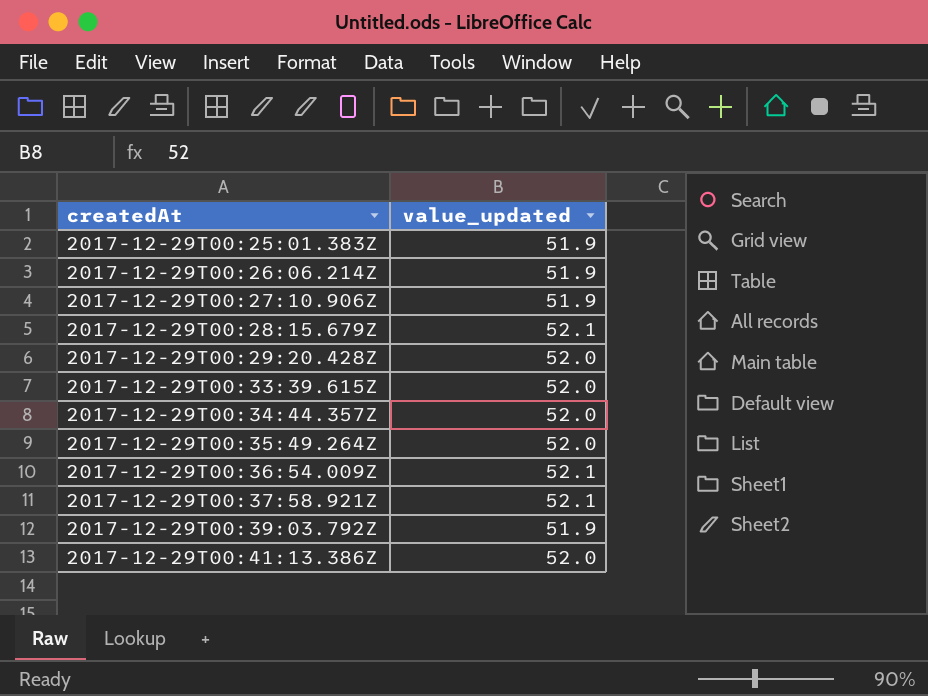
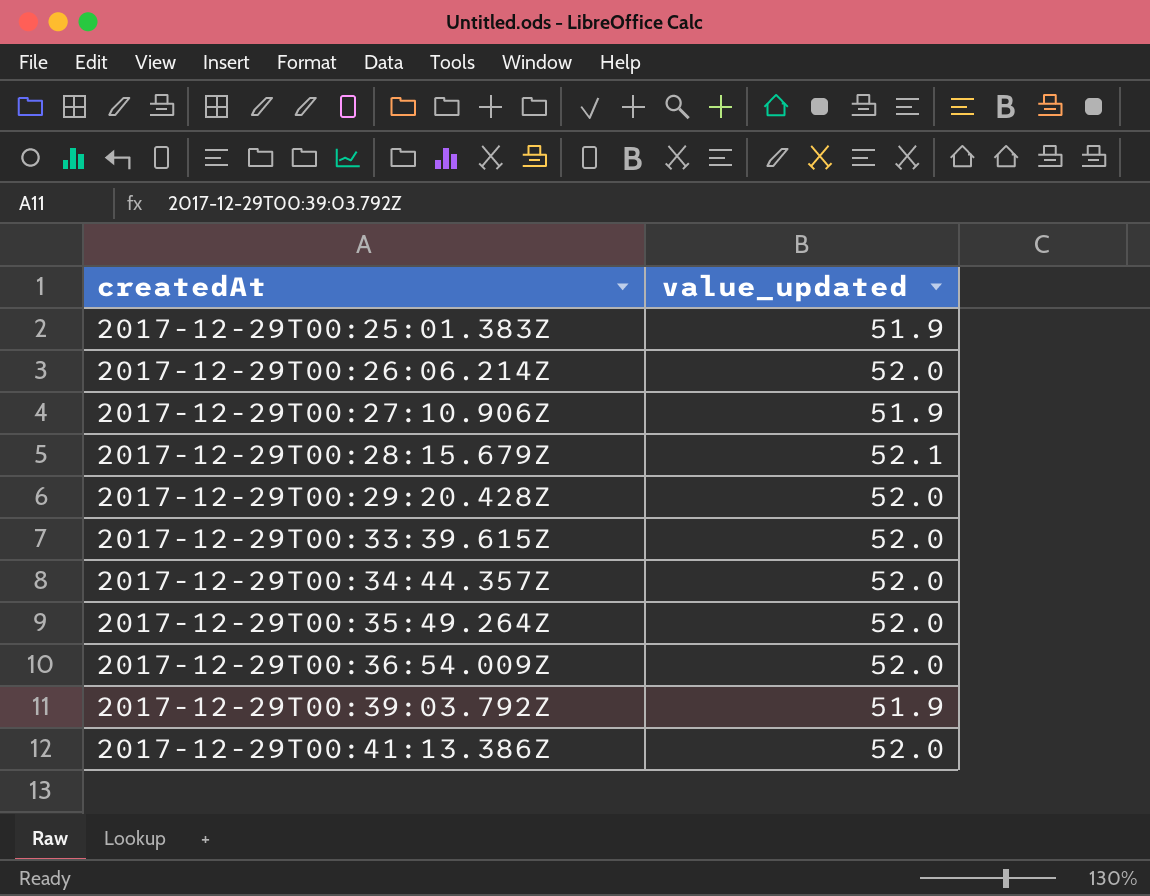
row 2017-12-29T00:37:58.921Z: 52.1 -> none
2017-12-29T00:26:06.214Z | value_updated: 51.9 -> 52.0
2017-12-29T00:36:54.009Z | value_updated: 52.1 -> 52.0

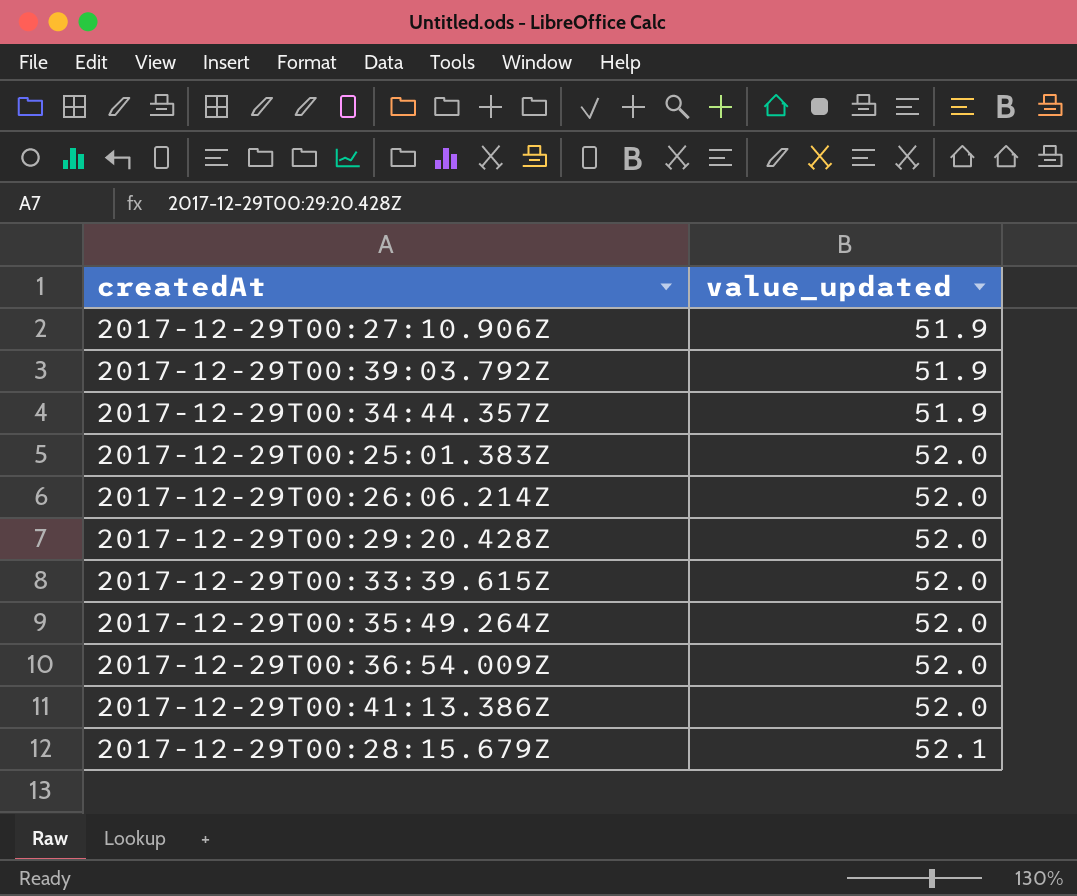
row order: createdAt ascending -> value_updated ascending
2017-12-29T00:34:44.357Z | value_updated: 52.0 -> 51.9
2017-12-29T00:25:01.383Z | value_updated: 51.9 -> 52.0

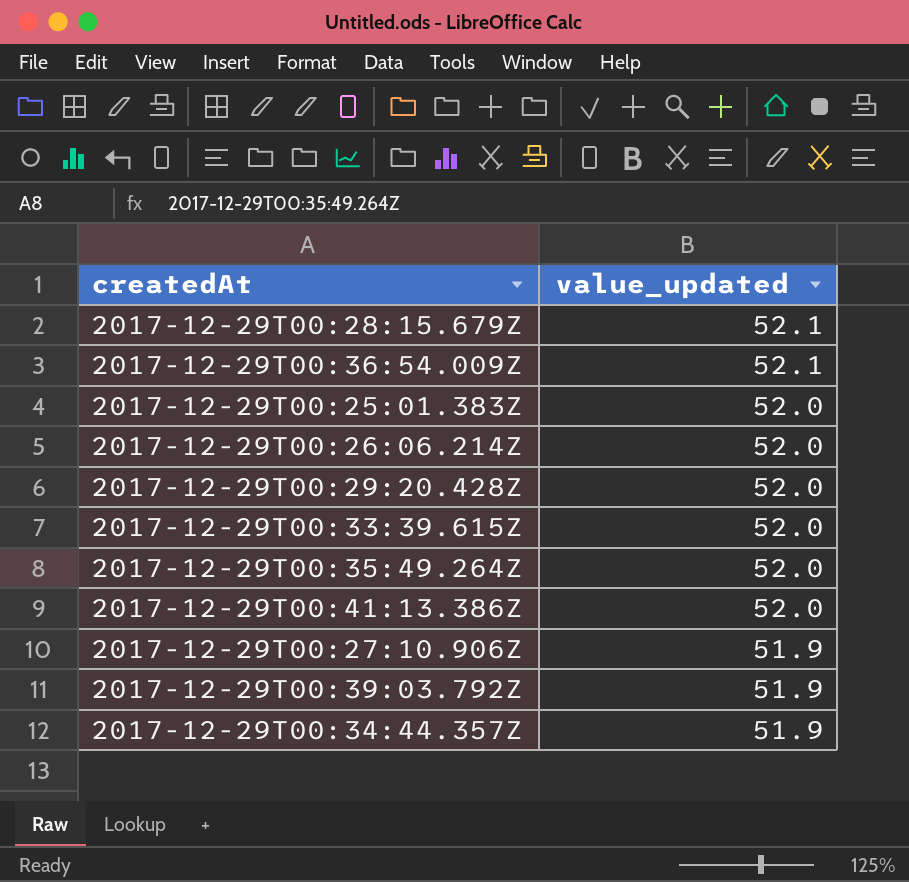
row order: value_updated ascending -> value_updated descending
2017-12-29T00:36:54.009Z | value_updated: 52.0 -> 52.1

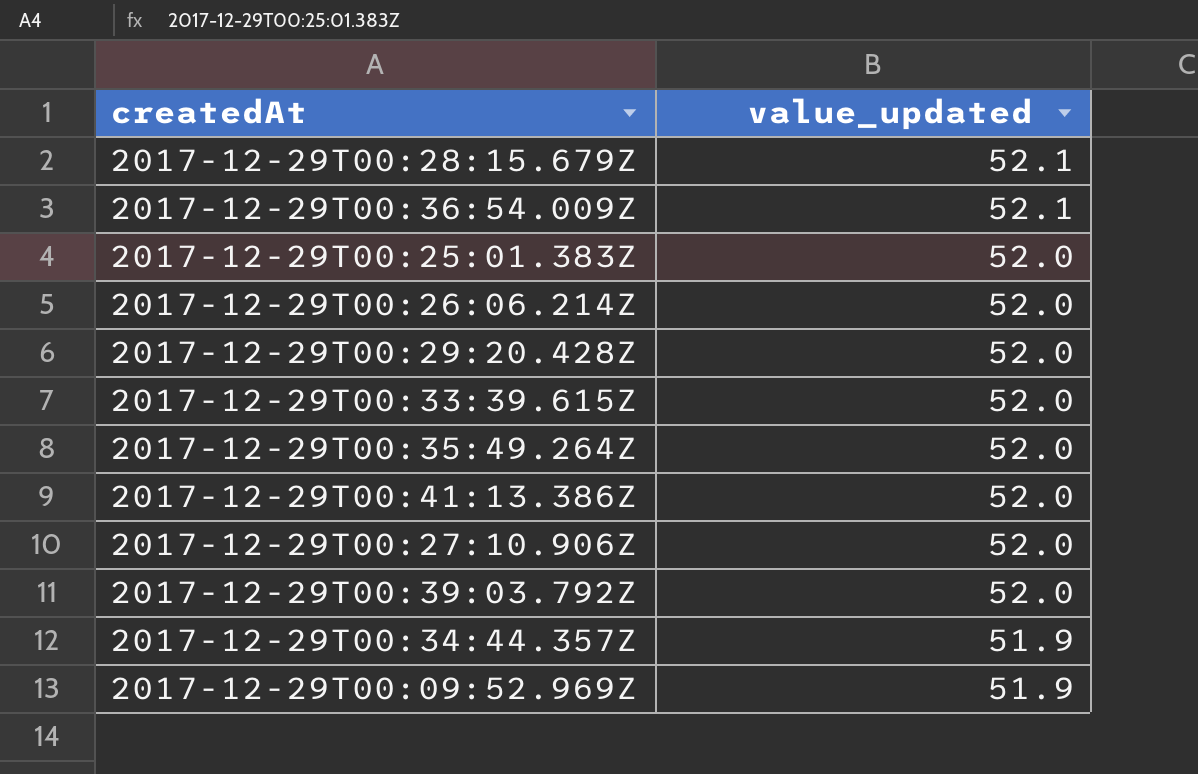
2017-12-29T00:27:10.906Z | value_updated: 51.9 -> 52.0
2017-12-29T00:39:03.792Z | value_updated: 51.9 -> 52.0
row 2017-12-29T00:09:52.969Z: none -> 51.9

